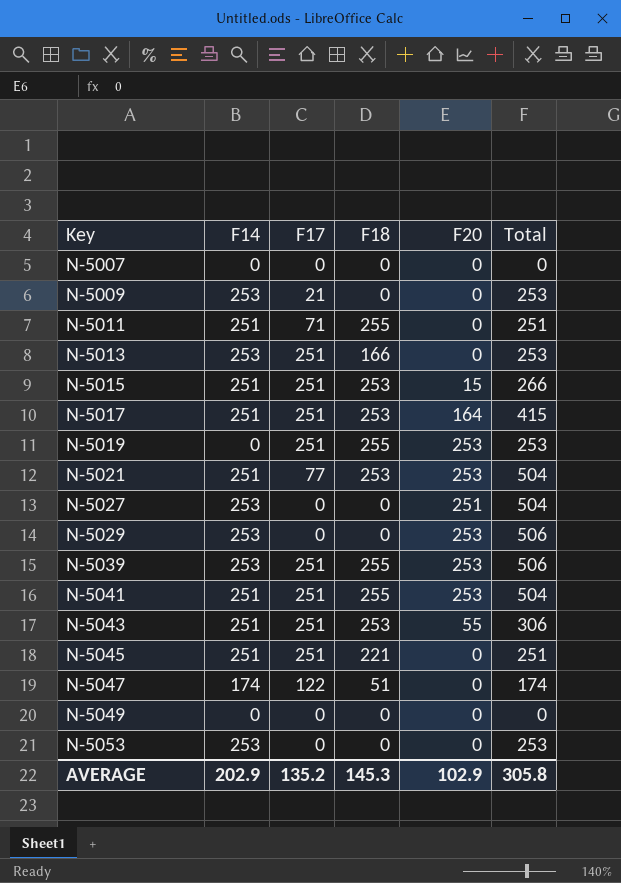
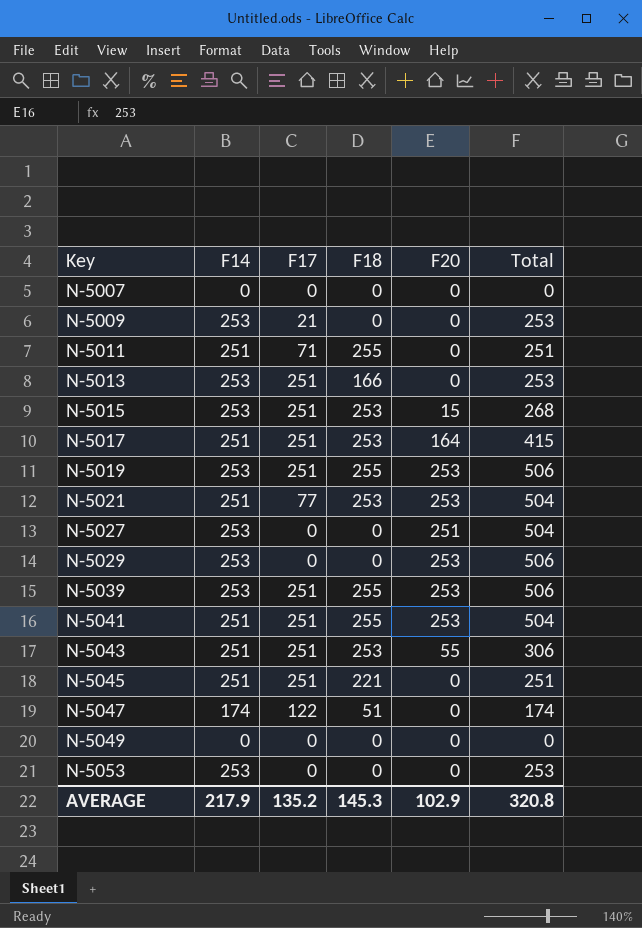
N-5015 | F14: 251 -> 253
N-5015 | Total: 266 -> 268
N-5019 | F14: 0 -> 253
N-5019 | Total: 253 -> 506
AVERAGE | F14: 202.9 -> 217.9
AVERAGE | Total: 305.8 -> 320.8

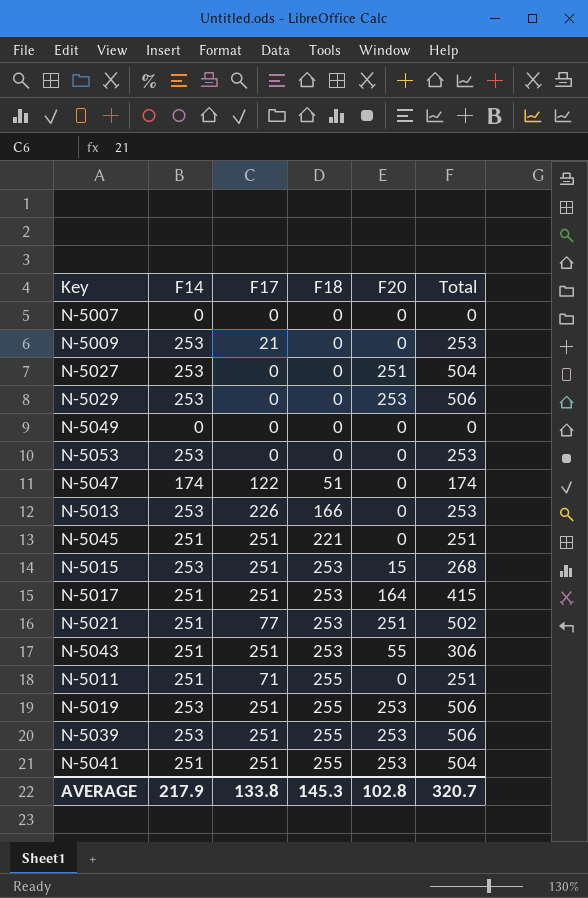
row order: Key ascending -> F18 ascending
N-5013 | F17: 251 -> 226
N-5021 | F20: 253 -> 251
N-5021 | Total: 504 -> 502
AVERAGE | F17: 135.2 -> 133.8
AVERAGE | F20: 102.9 -> 102.8
AVERAGE | Total: 320.8 -> 320.7

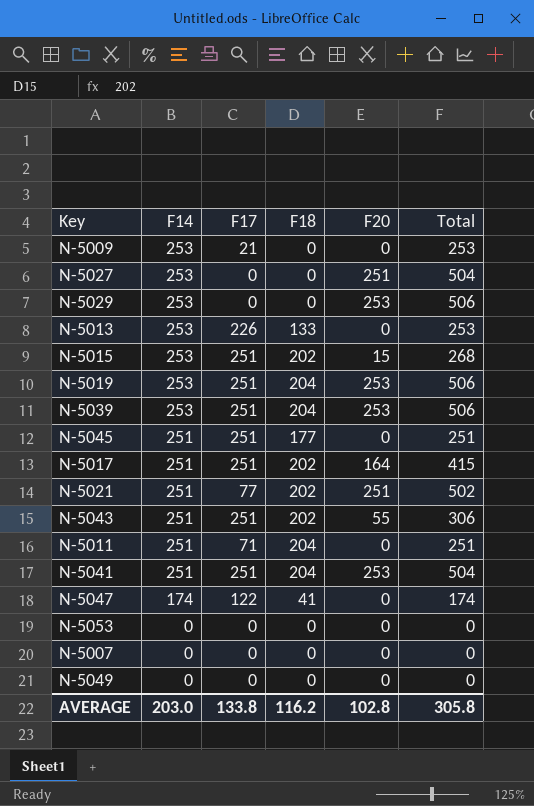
row order: F18 ascending -> F14 descending
N-5013 | F18: 166 -> 133
N-5015 | F18: 253 -> 202
N-5019 | F18: 255 -> 204
N-5039 | F18: 255 -> 204
N-5045 | F18: 221 -> 177
N-5017 | F18: 253 -> 202
N-5021 | F18: 253 -> 202
N-5043 | F18: 253 -> 202
N-5011 | F18: 255 -> 204
N-5041 | F18: 255 -> 204
N-5047 | F18: 51 -> 41
N-5053 | F14: 253 -> 0
N-5053 | Total: 253 -> 0
AVERAGE | F14: 217.9 -> 203.0
AVERAGE | F18: 145.3 -> 116.2
AVERAGE | Total: 320.7 -> 305.8

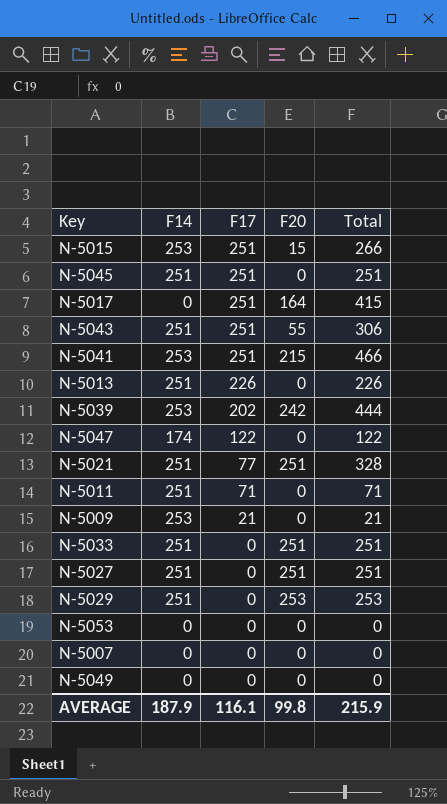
row order: F14 descending -> F17 descending
column F18 | position: 4 -> none
column Total | formula: [F14] + [F20] -> [F17] + [F20]
row N-5019: 253 | 251 | 204 | 253 | 506 -> none
N-5017 | F14: 251 -> 0
N-5041 | F14: 251 -> 253
N-5041 | F20: 253 -> 215
N-5013 | F14: 253 -> 251
N-5039 | F17: 251 -> 202
N-5039 | F20: 253 -> 242
row N-5033: none -> 251 | 0 | 251 | 251
N-5027 | F14: 253 -> 251
N-5029 | F14: 253 -> 251
AVERAGE | F14: 203.0 -> 187.9
AVERAGE | F17: 133.8 -> 116.1
AVERAGE | F20: 102.8 -> 99.8
AVERAGE | Total: 305.8 -> 215.9

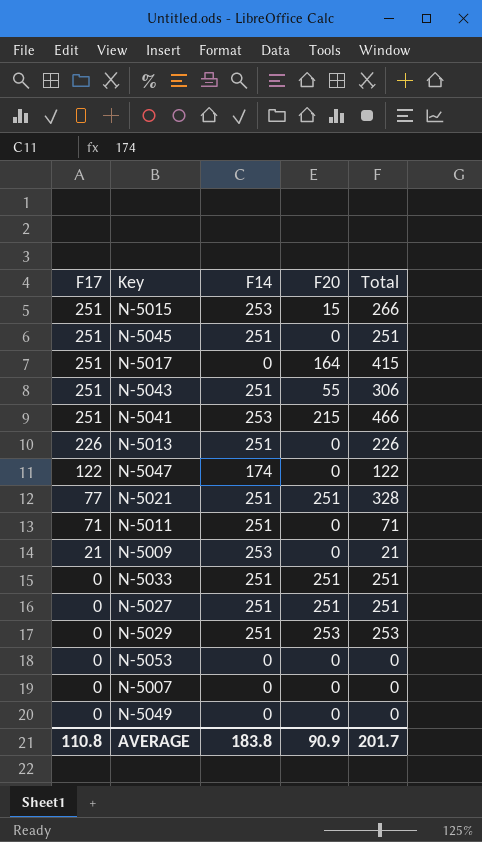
column F17 | position: 3 -> 1
row N-5039: 253 | 202 | 242 | 444 -> none
AVERAGE | F17: 116.1 -> 110.8
AVERAGE | F14: 187.9 -> 183.8
AVERAGE | F20: 99.8 -> 90.9
AVERAGE | Total: 215.9 -> 201.7

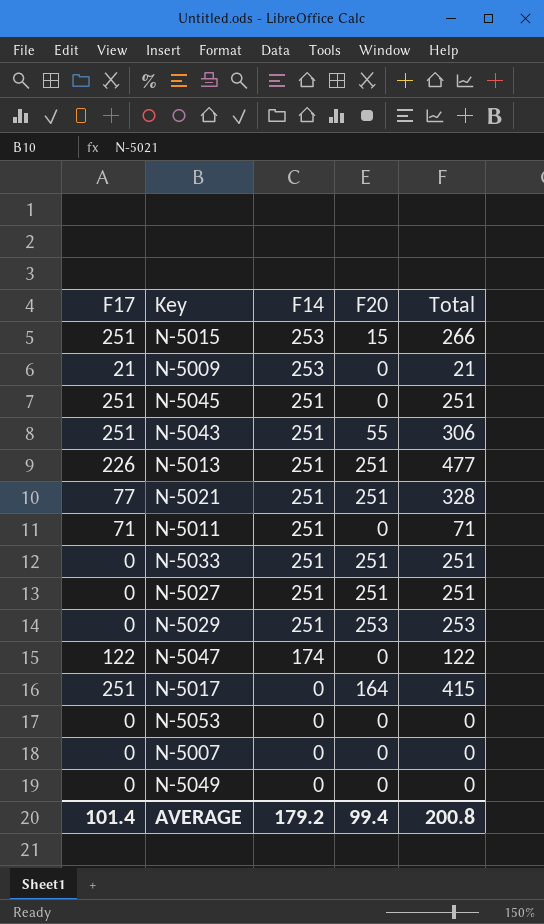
row order: F17 descending -> F14 descending
row N-5041: 251 | 253 | 215 | 466 -> none
N-5013 | F20: 0 -> 251
N-5013 | Total: 226 -> 477
AVERAGE | F17: 110.8 -> 101.4
AVERAGE | F14: 183.8 -> 179.2
AVERAGE | F20: 90.9 -> 99.4
AVERAGE | Total: 201.7 -> 200.8

